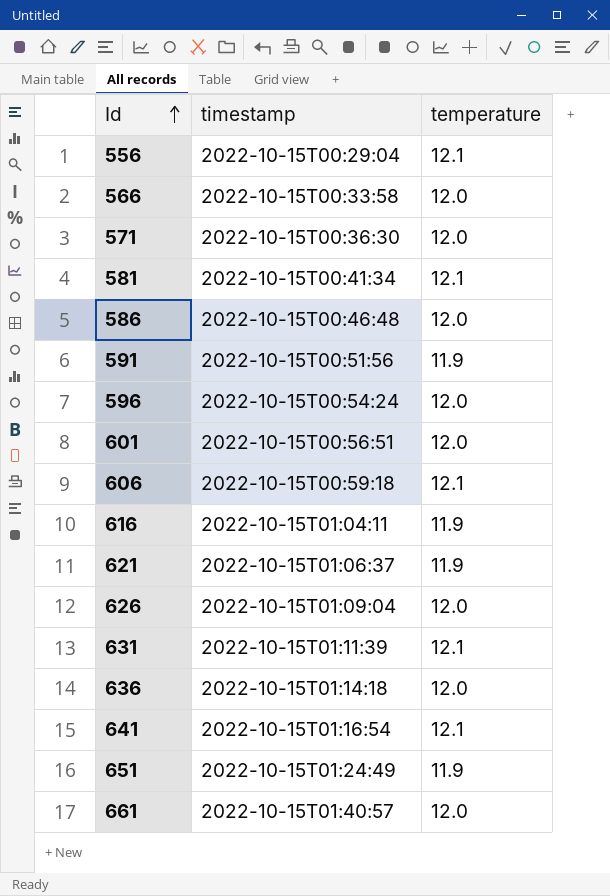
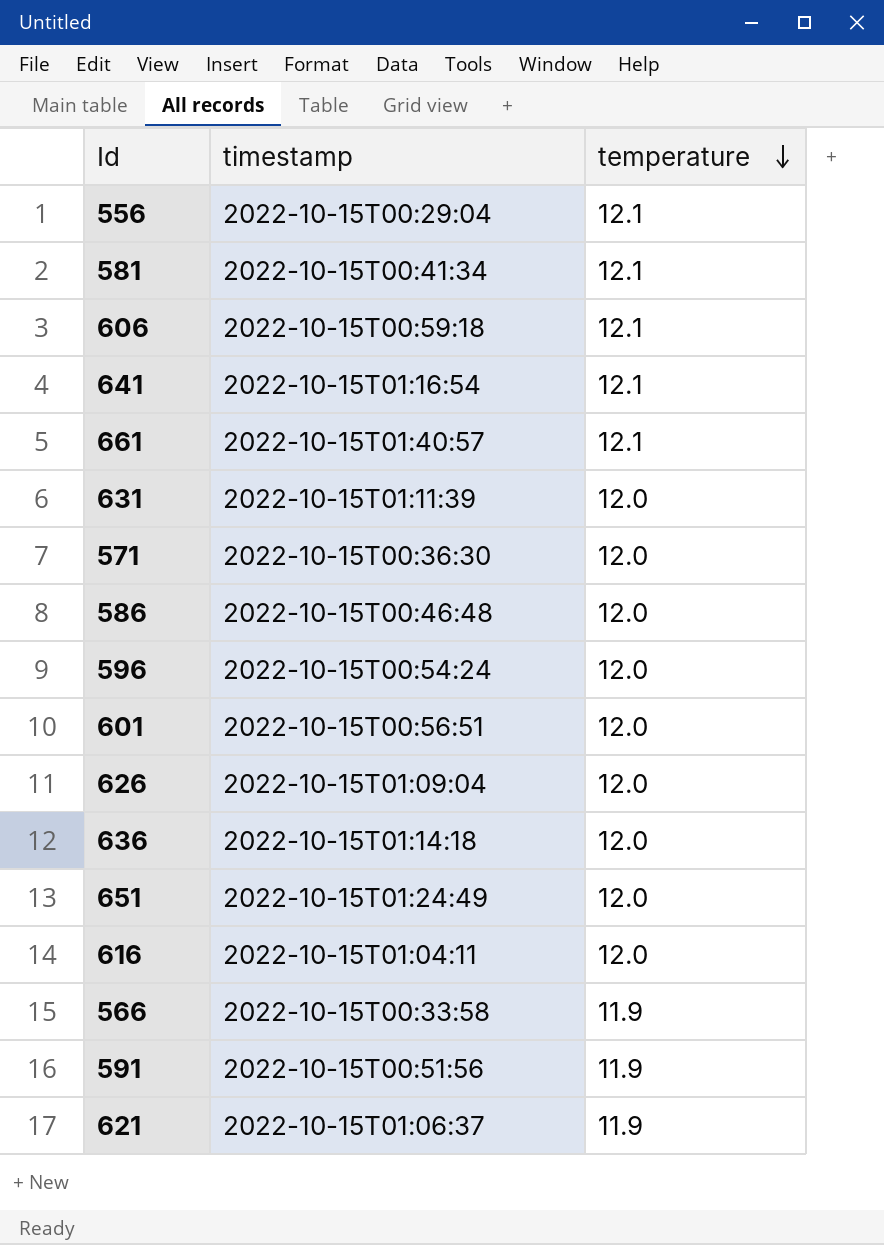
row order: Id ascending -> temperature descending
661 | temperature: 12.0 -> 12.1
631 | temperature: 12.1 -> 12.0
651 | temperature: 11.9 -> 12.0
616 | temperature: 11.9 -> 12.0
566 | temperature: 12.0 -> 11.9

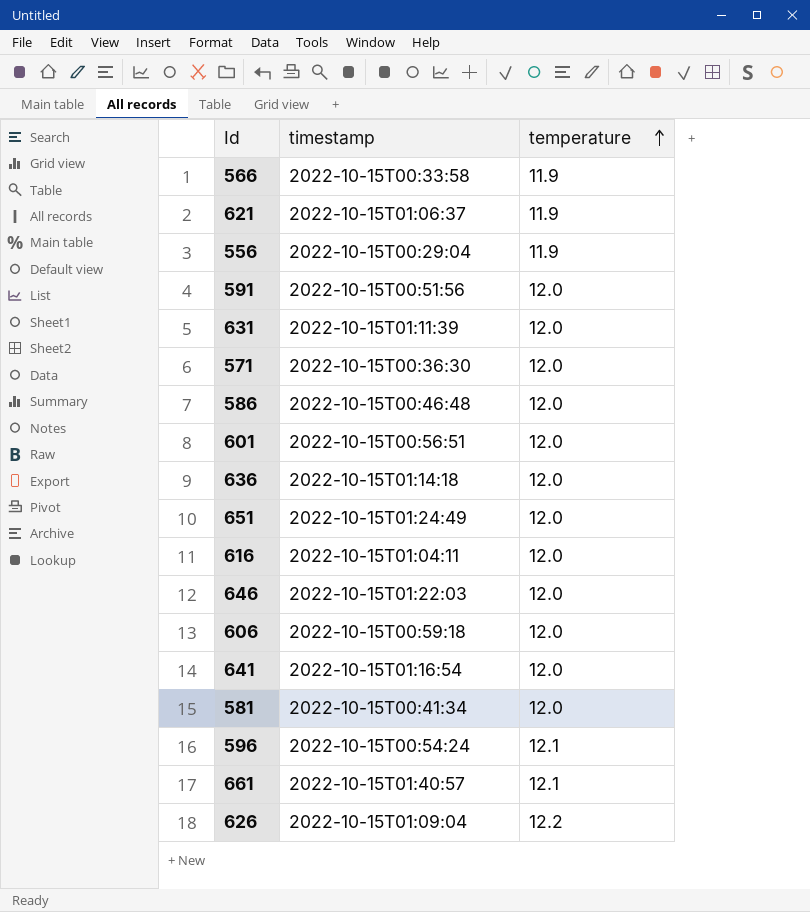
row order: temperature descending -> temperature ascending
556 | temperature: 12.1 -> 11.9
591 | temperature: 11.9 -> 12.0
row 646: none -> 2022-10-15T01:22:03 | 12.0
606 | temperature: 12.1 -> 12.0
641 | temperature: 12.1 -> 12.0
581 | temperature: 12.1 -> 12.0
596 | temperature: 12.0 -> 12.1
626 | temperature: 12.0 -> 12.2

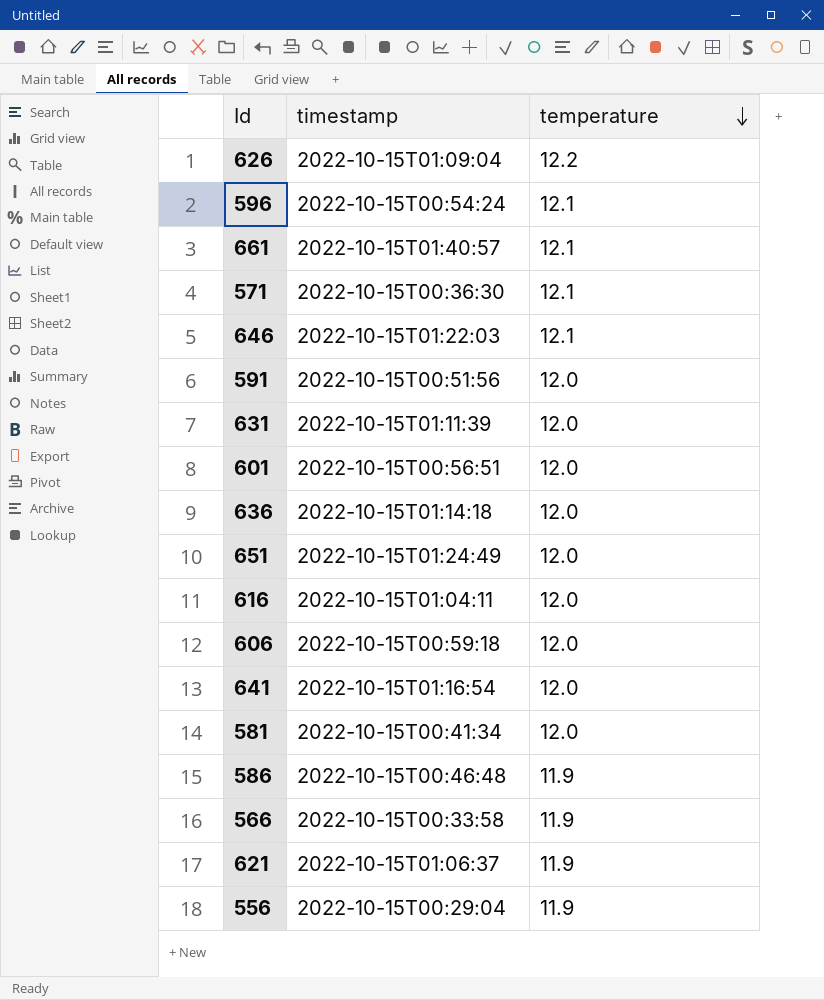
row order: temperature ascending -> temperature descending
571 | temperature: 12.0 -> 12.1
646 | temperature: 12.0 -> 12.1
586 | temperature: 12.0 -> 11.9

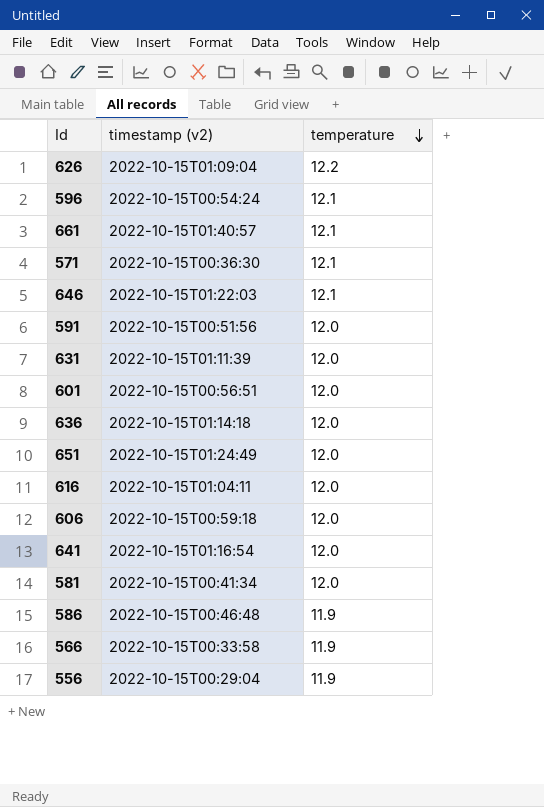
column name: timestamp -> timestamp (v2)
row 621: 2022-10-15T01:06:37 | 11.9 -> none

